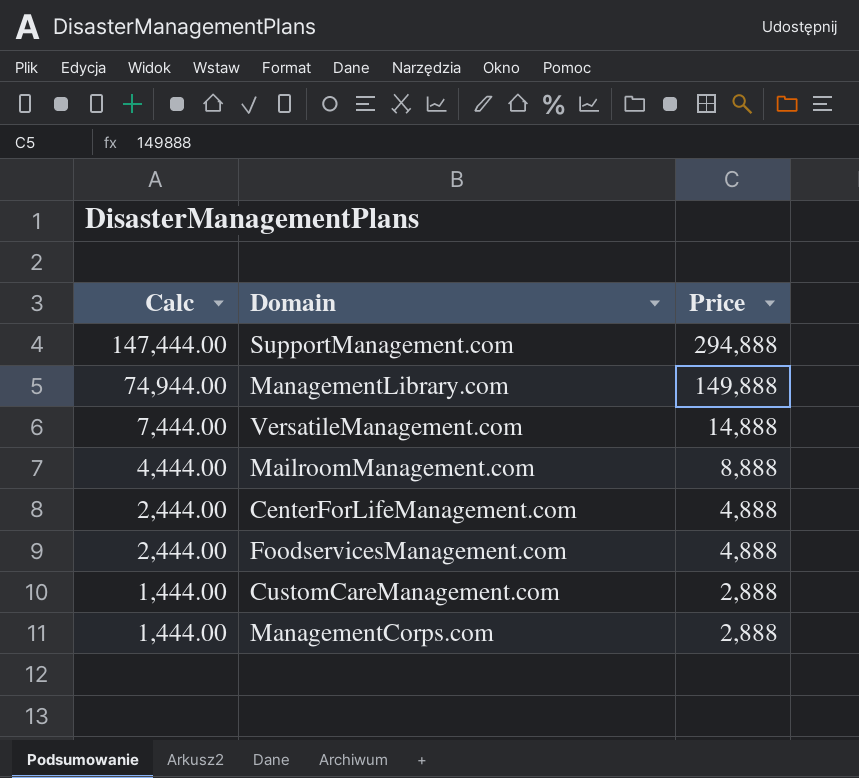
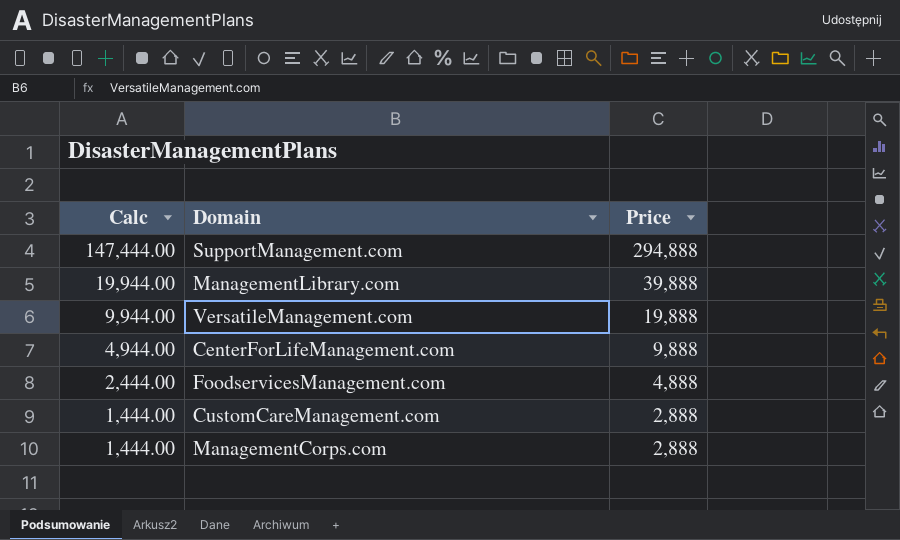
row MailroomManagement.com: 4,444.00 | 8,888 -> none
ManagementLibrary.com | Calc: 74,944.00 -> 19,944.00
ManagementLibrary.com | Price: 149,888 -> 39,888
VersatileManagement.com | Calc: 7,444.00 -> 9,944.00
VersatileManagement.com | Price: 14,888 -> 19,888
CenterForLifeManagement.com | Calc: 2,444.00 -> 4,944.00
CenterForLifeManagement.com | Price: 4,888 -> 9,888

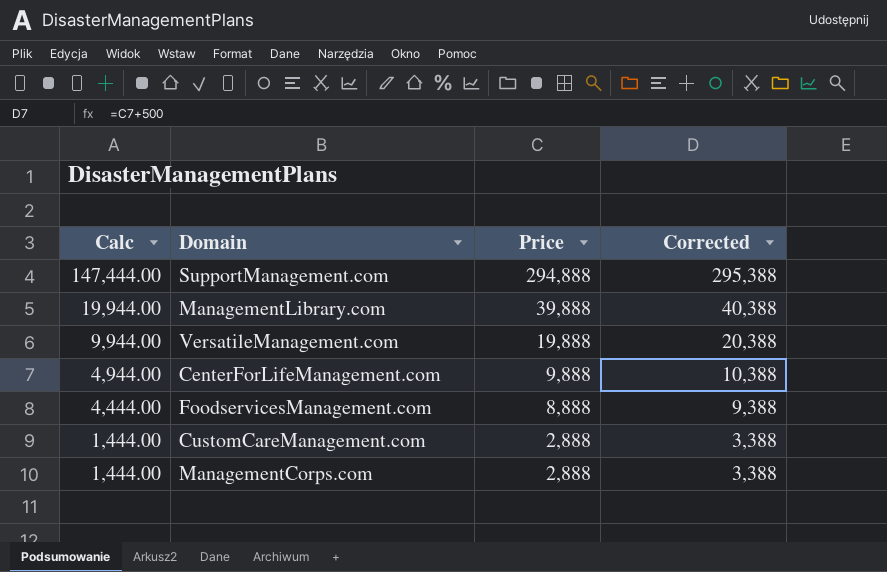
column Corrected | formula: none -> [Price] + 500
FoodservicesManagement.com | Calc: 2,444.00 -> 4,444.00
FoodservicesManagement.com | Price: 4,888 -> 8,888

